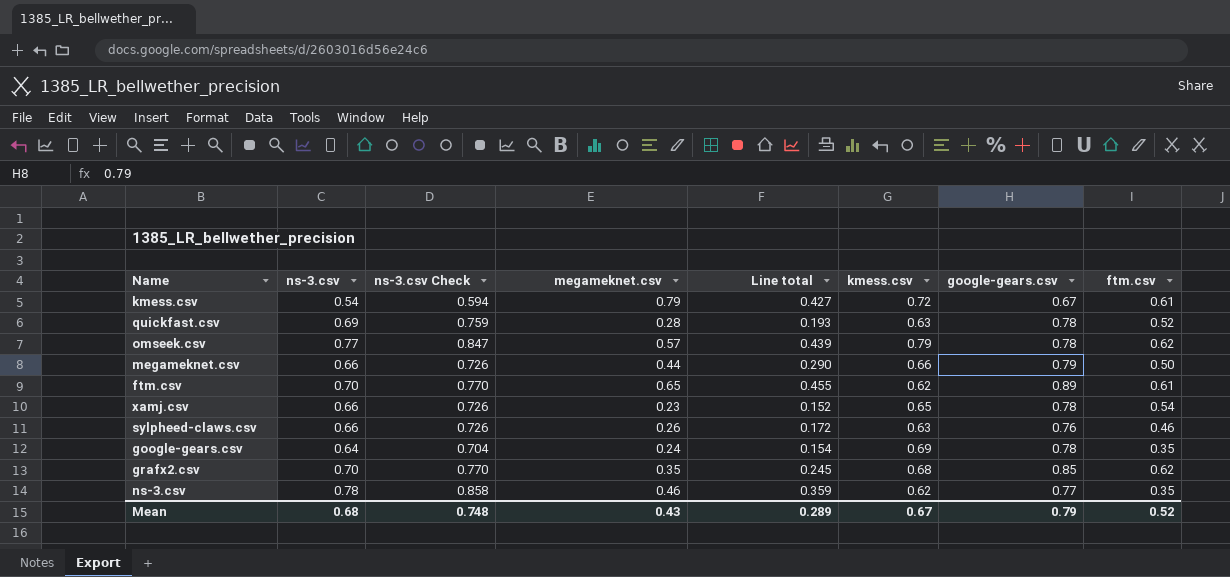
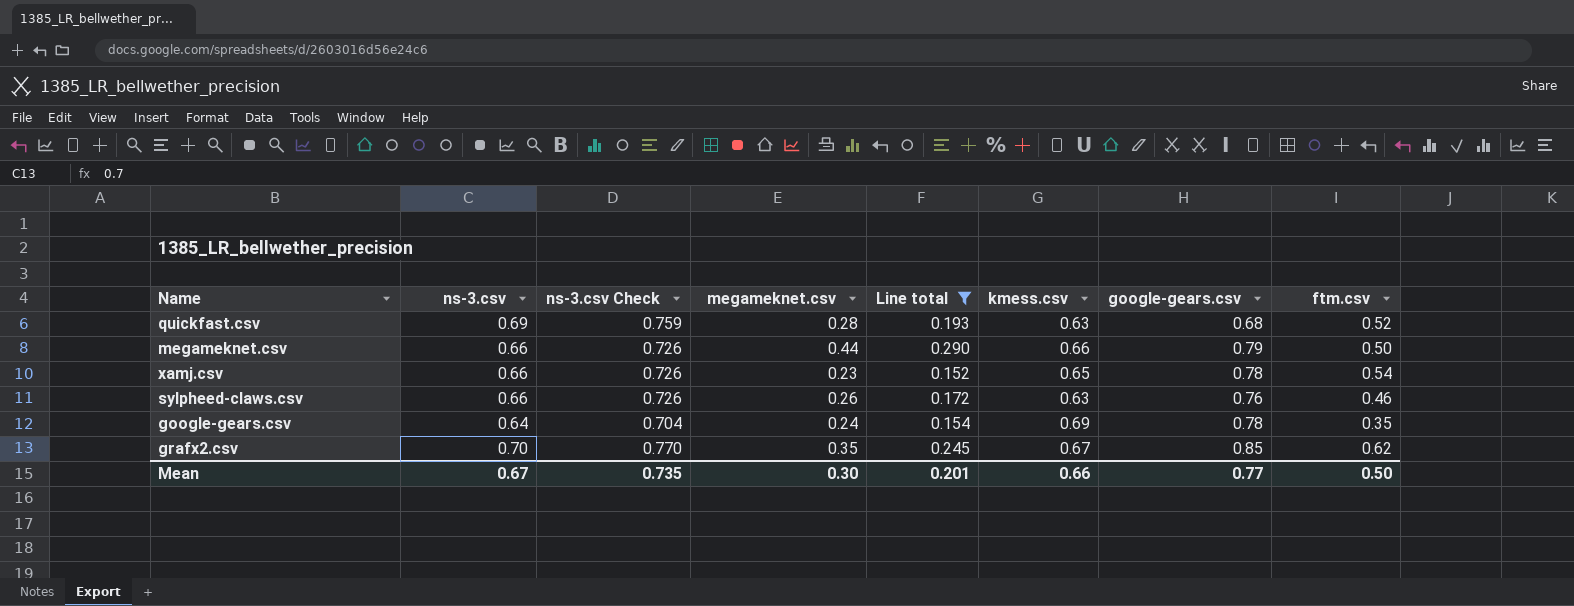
filter: none -> Line total <= 0.290
quickfast.csv | google-gears.csv: 0.78 -> 0.68
grafx2.csv | kmess.csv: 0.68 -> 0.67
Mean | ns-3.csv: 0.68 -> 0.67
Mean | ns-3.csv Check: 0.748 -> 0.735
Mean | megameknet.csv: 0.43 -> 0.30
Mean | Line total: 0.289 -> 0.201
Mean | kmess.csv: 0.67 -> 0.66
Mean | google-gears.csv: 0.79 -> 0.77
Mean | ftm.csv: 0.52 -> 0.50

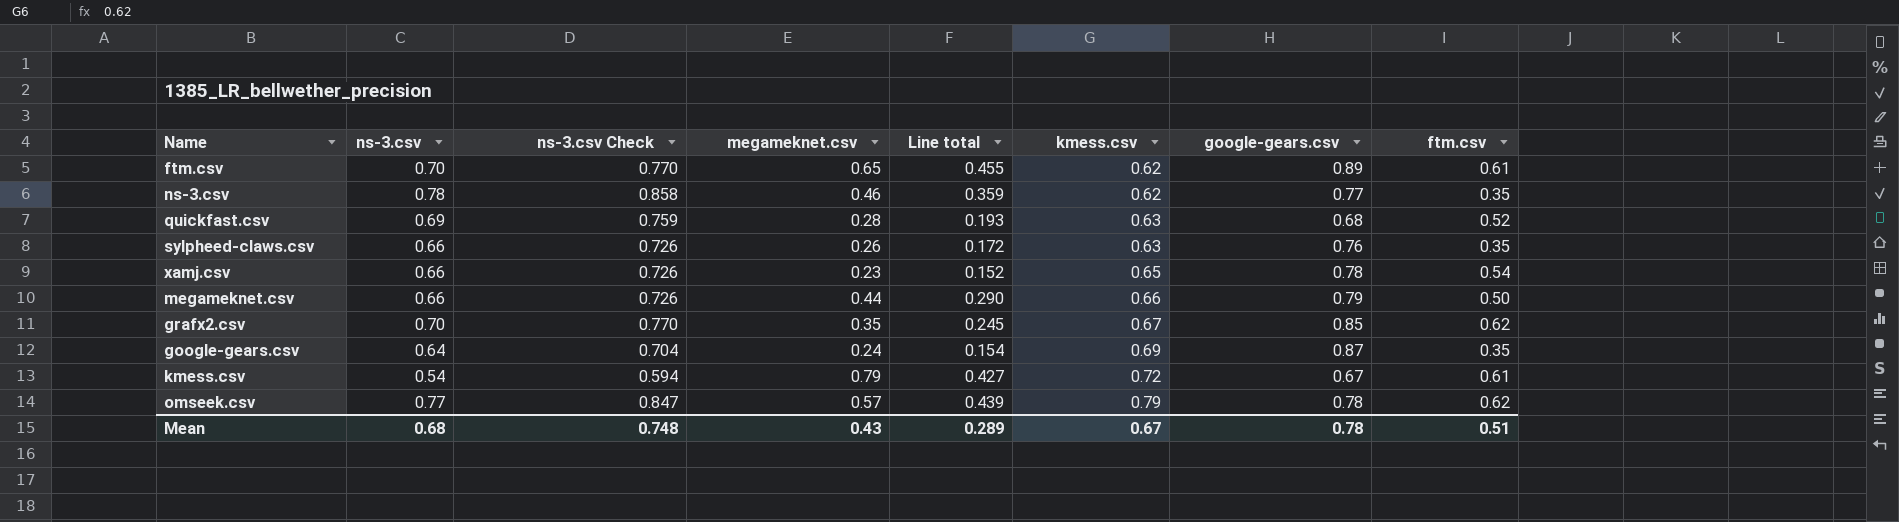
filter: Line total <= 0.290 -> none
row order: none -> kmess.csv ascending
sylpheed-claws.csv | ftm.csv: 0.46 -> 0.35
google-gears.csv | google-gears.csv: 0.78 -> 0.87
Mean | ns-3.csv: 0.67 -> 0.68
Mean | ns-3.csv Check: 0.735 -> 0.748
Mean | megameknet.csv: 0.30 -> 0.43
Mean | Line total: 0.201 -> 0.289
Mean | kmess.csv: 0.66 -> 0.67
Mean | google-gears.csv: 0.77 -> 0.78
Mean | ftm.csv: 0.50 -> 0.51

